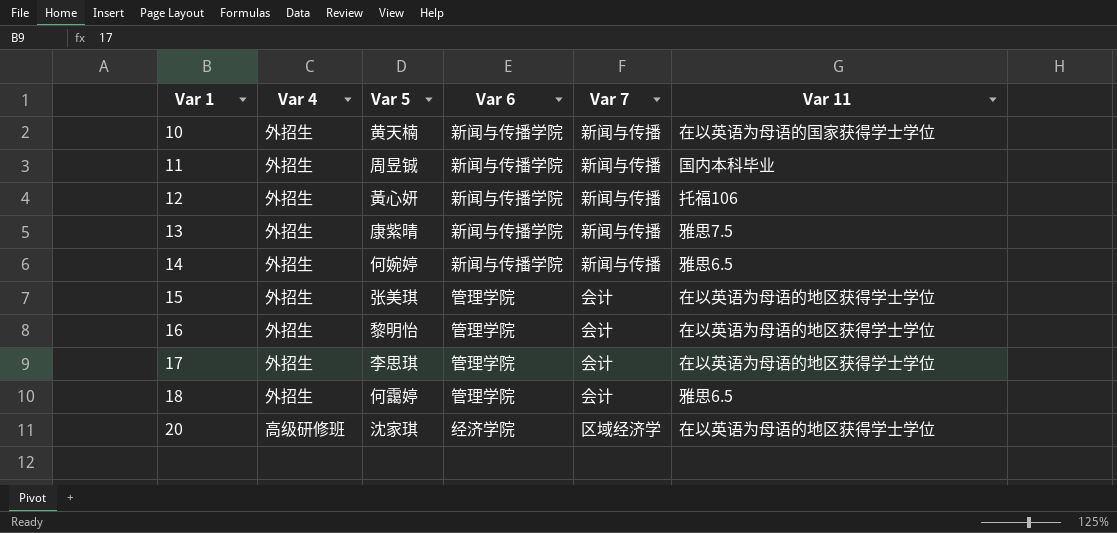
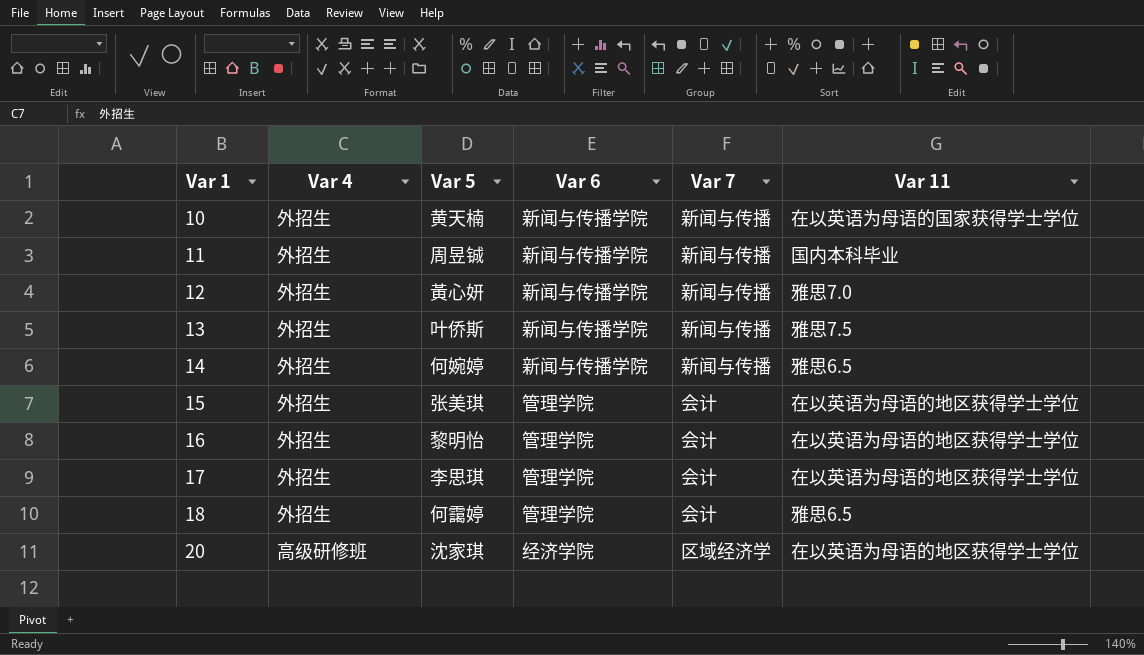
12 | Var 11: 托福106 -> 雅思7.0
13 | Var 5: 康紫晴 -> 叶侨斯

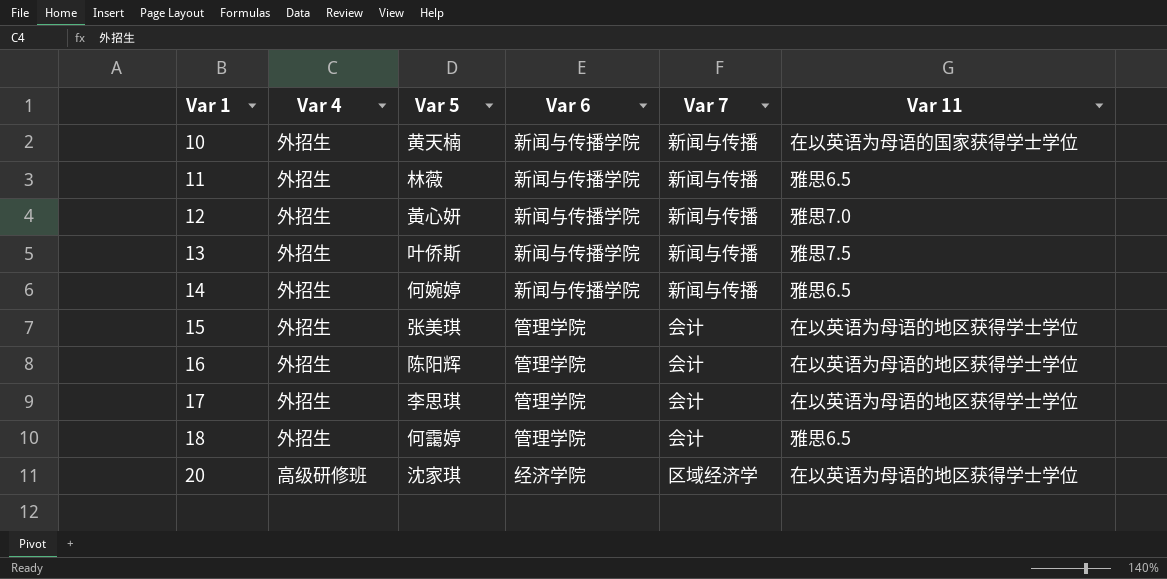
11 | Var 5: 周昱铖 -> 林薇
11 | Var 11: 国内本科毕业 -> 雅思6.5
16 | Var 5: 黎明怡 -> 陈阳辉

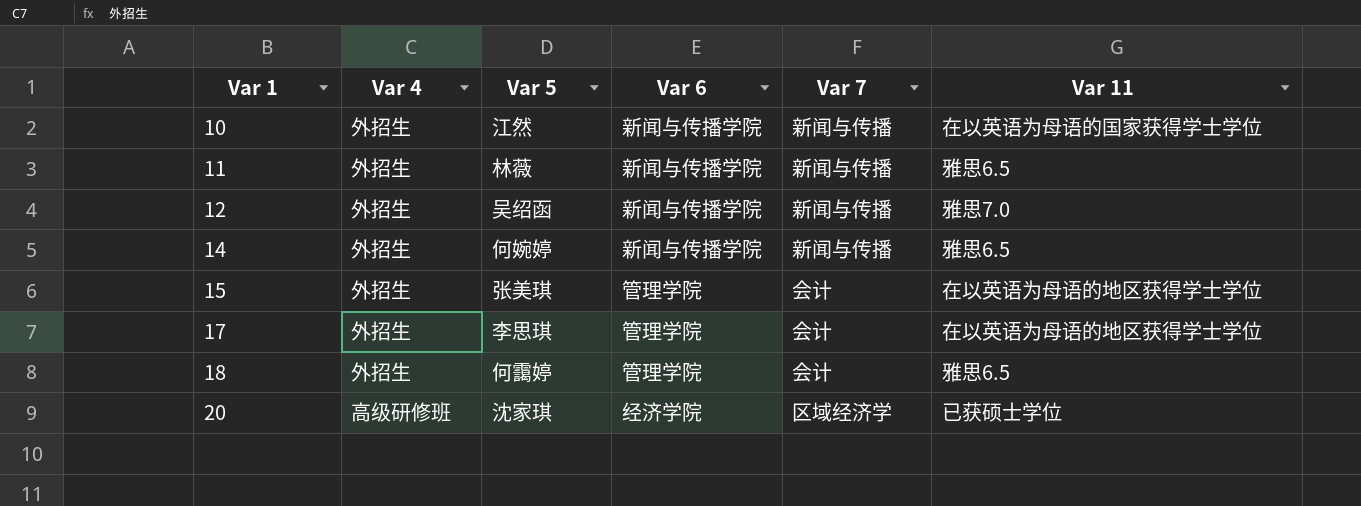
row 13: 外招生 | 叶侨斯 | 新闻与传播学院 | 新闻与传播 | 雅思7.5 -> none
row 16: 外招生 | 陈阳辉 | 管理学院 | 会计 | 在以英语为母语的地区获得学士学位 -> none
10 | Var 5: 黄天楠 -> 江然
12 | Var 5: 黃心妍 -> 吴绍函
20 | Var 11: 在以英语为母语的地区获得学士学位 -> 已获硕士学位

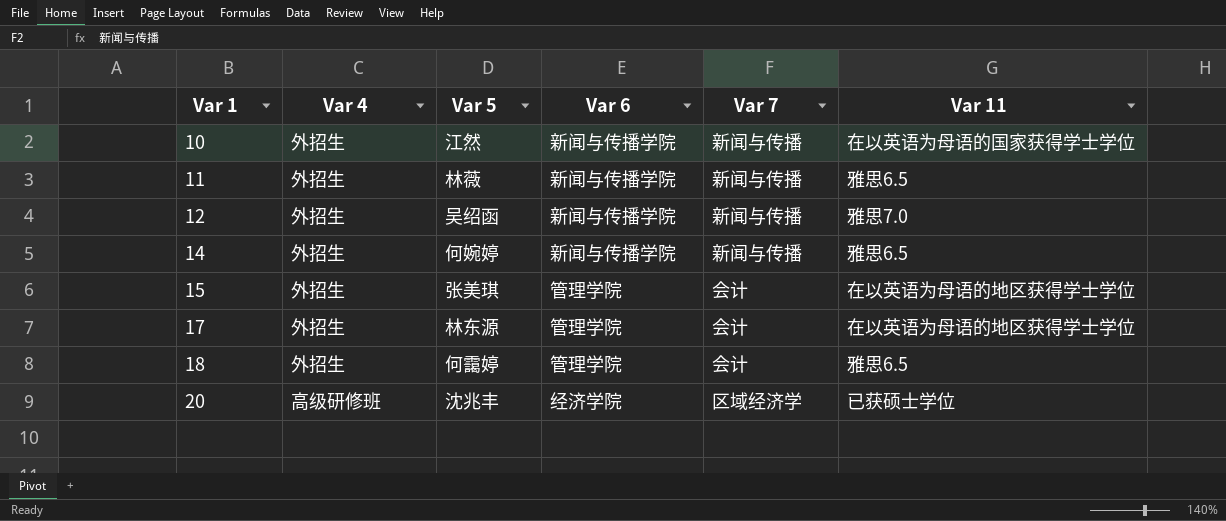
17 | Var 5: 李思琪 -> 林东源
20 | Var 5: 沈家琪 -> 沈兆丰

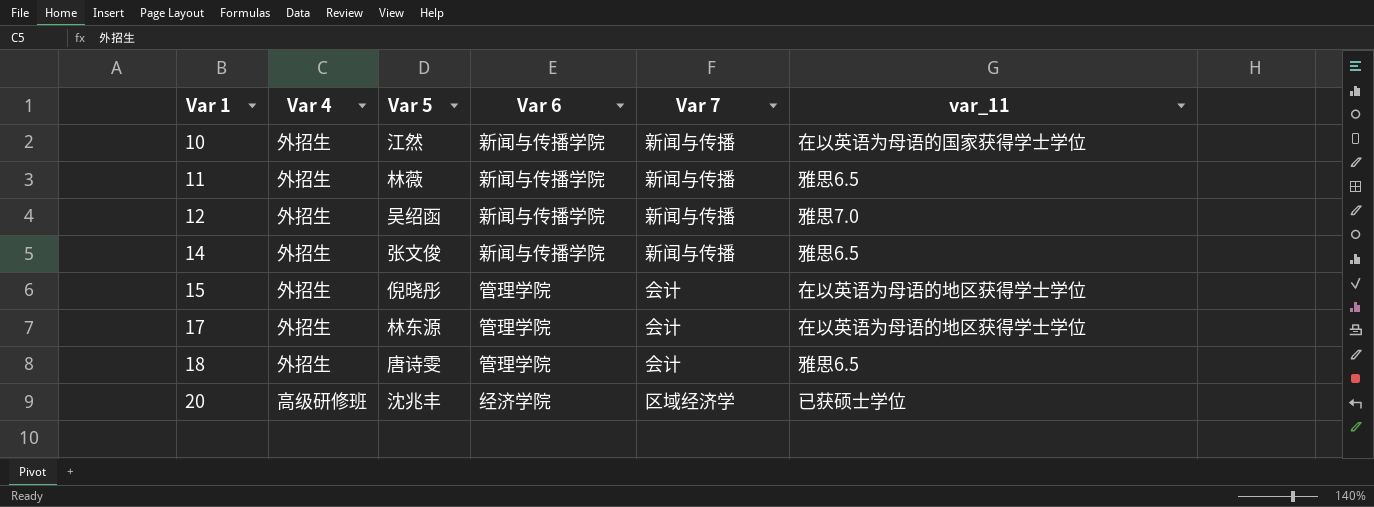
column name: Var 11 -> var_11
14 | Var 5: 何婉婷 -> 张文俊
15 | Var 5: 张美琪 -> 倪晓彤
18 | Var 5: 何靄婷 -> 唐诗雯

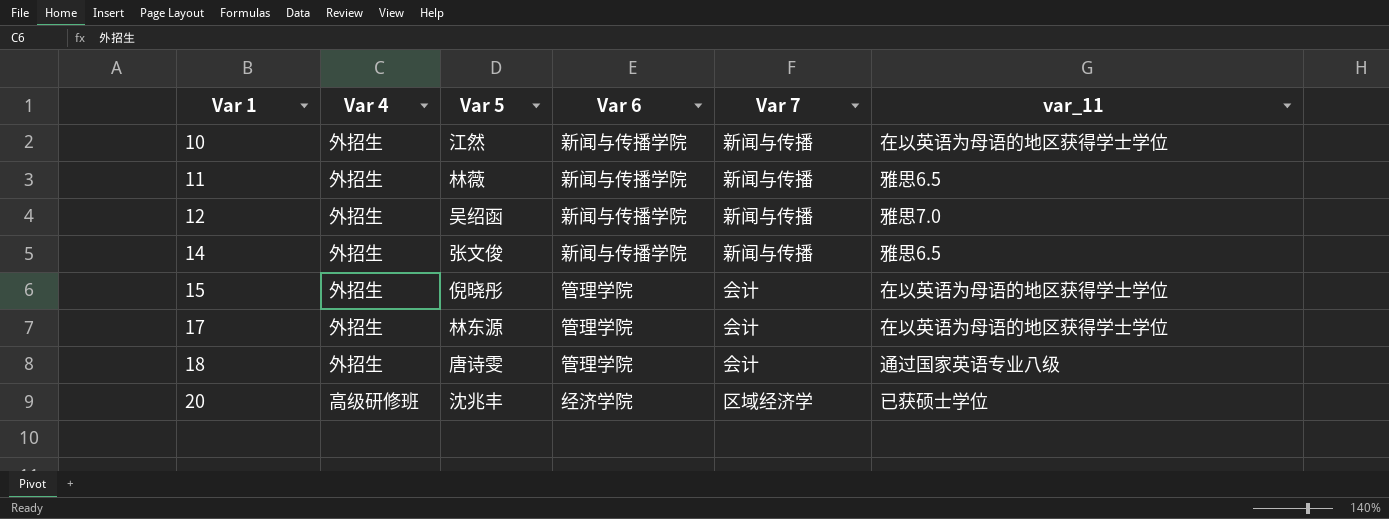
10 | var_11: 在以英语为母语的国家获得学士学位 -> 在以英语为母语的地区获得学士学位
18 | var_11: 雅思6.5 -> 通过国家英语专业八级

